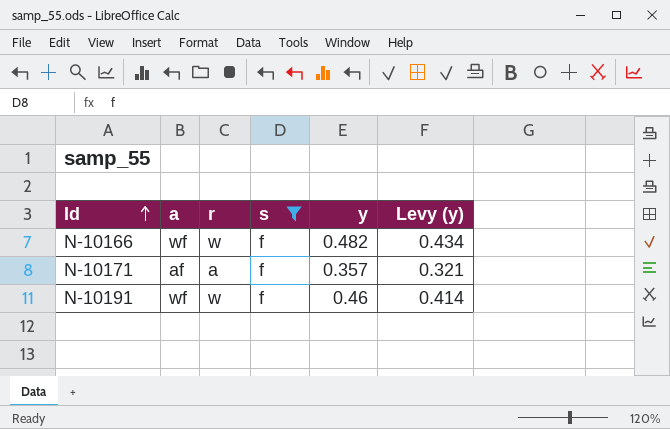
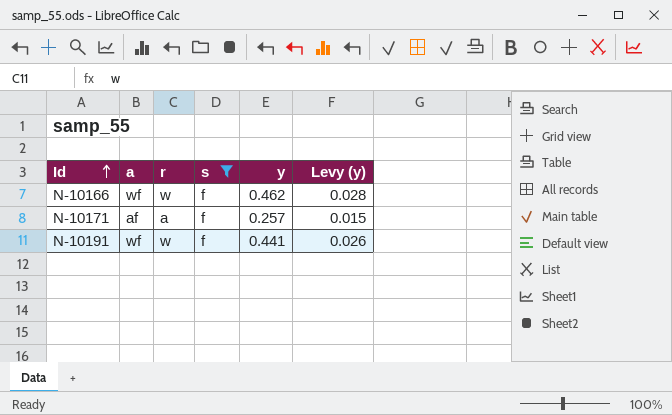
column Levy (y) | formula: [y] * 0.9 -> [y] * 0.06
N-10166 | y: 0.482 -> 0.462
N-10171 | y: 0.357 -> 0.257
N-10191 | y: 0.46 -> 0.441

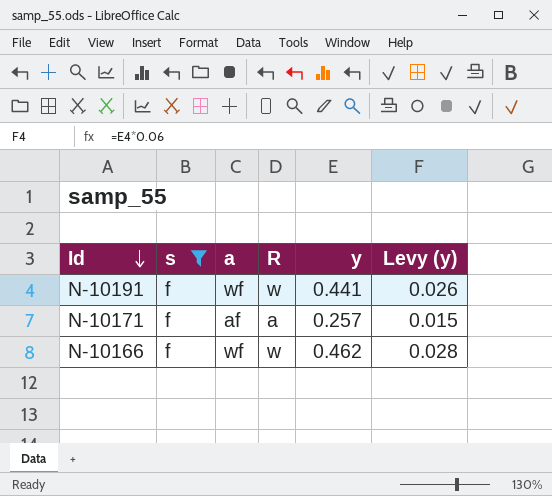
row order: Id ascending -> Id descending
column s | position: 4 -> 2
column name: r -> R

